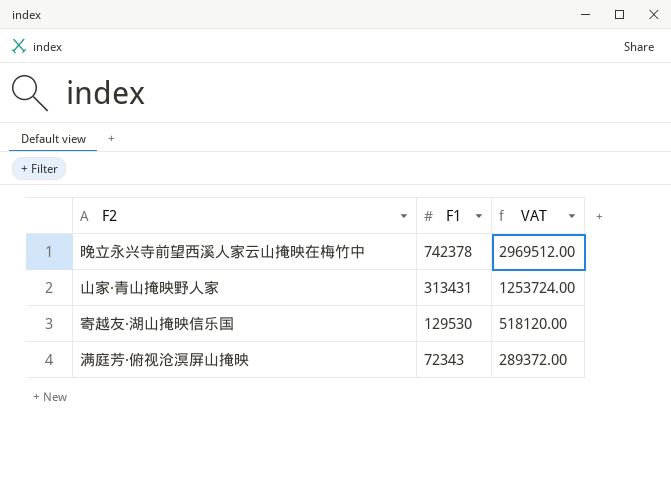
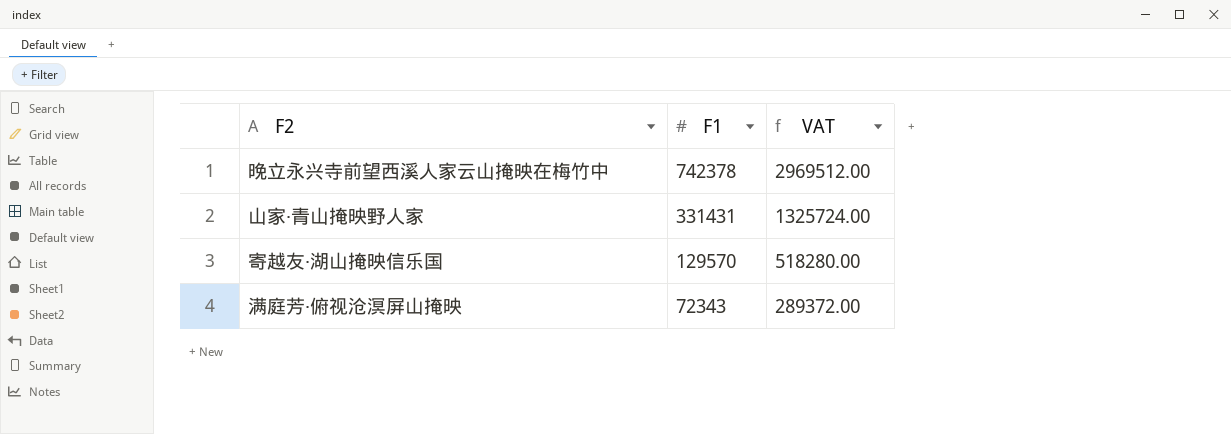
山家·青山掩映野人家 | F1: 313431 -> 331431
山家·青山掩映野人家 | VAT: 1253724.00 -> 1325724.00
寄越友·湖山掩映信乐国 | F1: 129530 -> 129570
寄越友·湖山掩映信乐国 | VAT: 518120.00 -> 518280.00

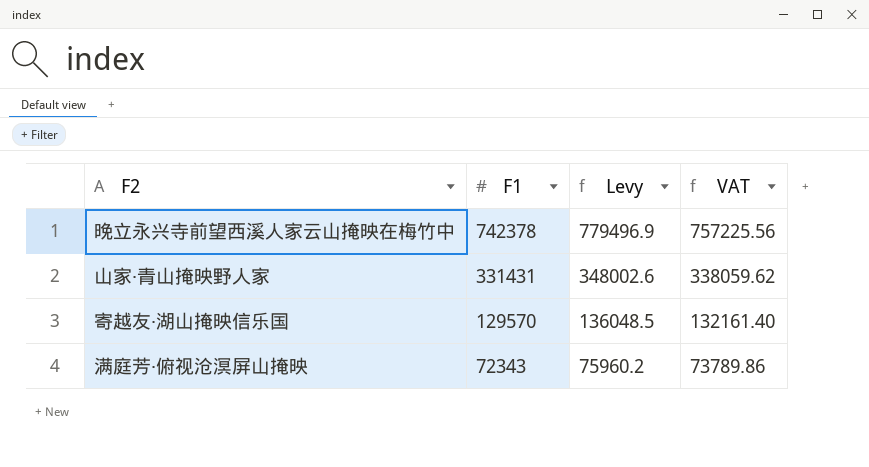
column Levy | formula: none -> [F1] * 1.05
column VAT | formula: [F1] * 4 -> [F1] * 1.02

